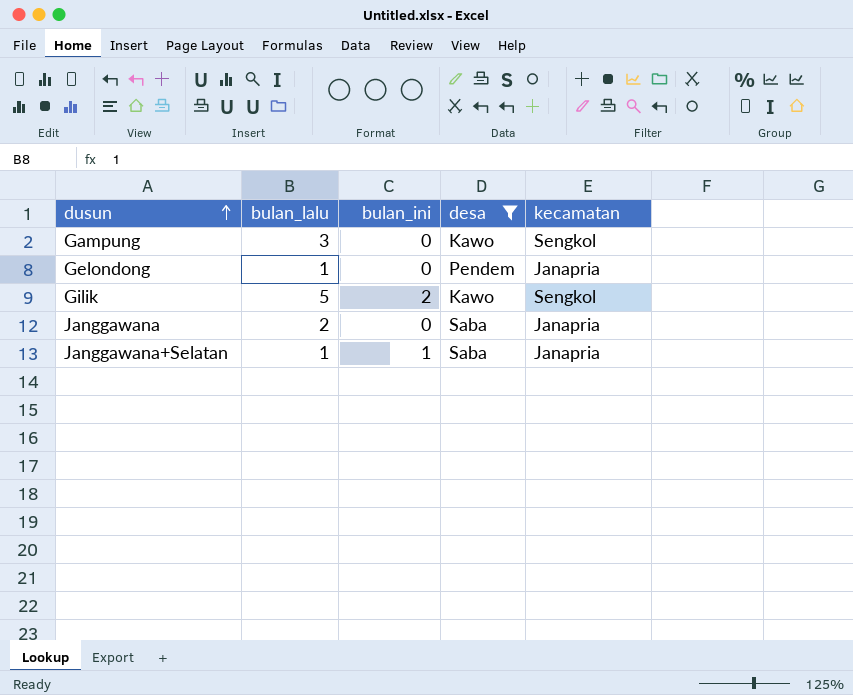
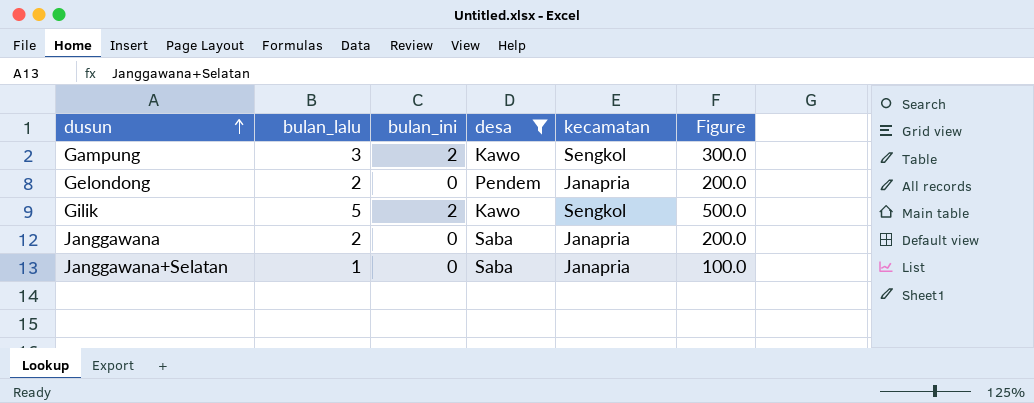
column Figure | formula: none -> [bulan_lalu] * 100
Gampung | bulan_ini: 0 -> 2
Gelondong | bulan_lalu: 1 -> 2
Janggawana+Selatan | bulan_ini: 1 -> 0

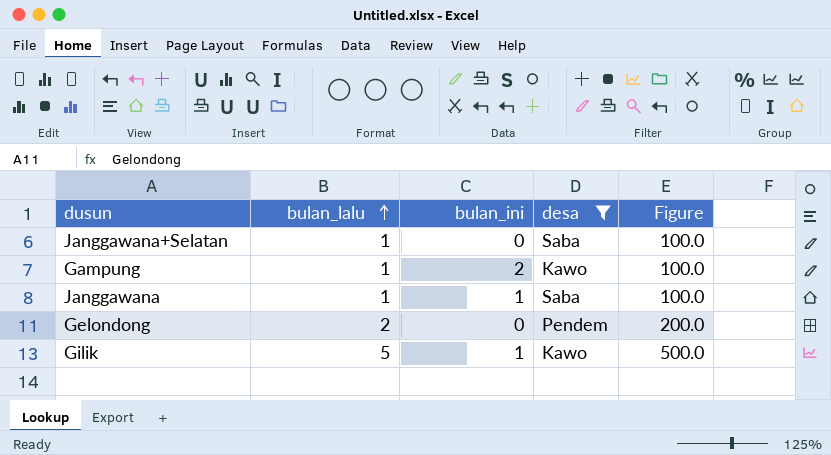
row order: dusun ascending -> bulan_lalu ascending
column kecamatan | position: 5 -> none
Gampung | bulan_lalu: 3 -> 1
Gampung | Figure: 300.0 -> 100.0
Janggawana | bulan_lalu: 2 -> 1
Janggawana | bulan_ini: 0 -> 1
Janggawana | Figure: 200.0 -> 100.0
Gilik | bulan_ini: 2 -> 1

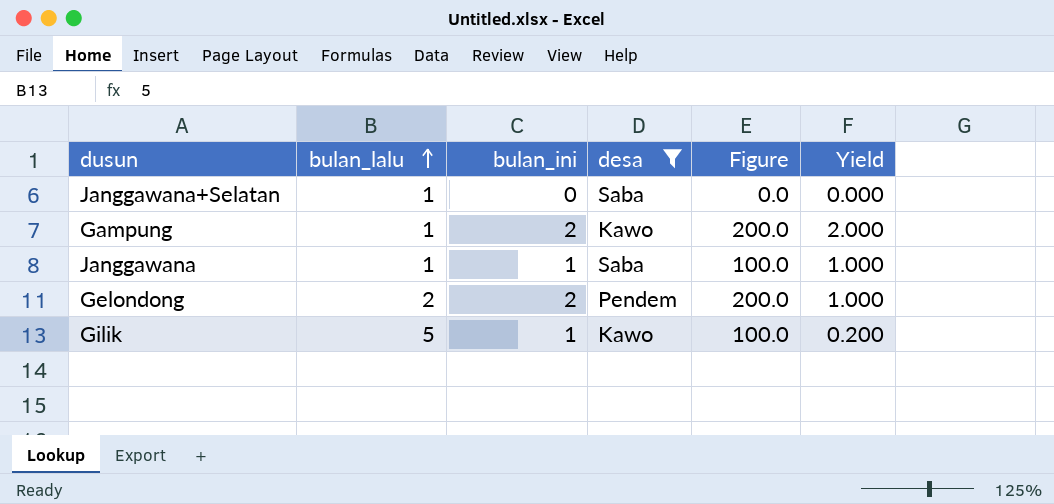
column Figure | formula: [bulan_lalu] * 100 -> [bulan_ini] * 100
column Yield | formula: none -> [bulan_ini] / [bulan_lalu]
Gelondong | bulan_ini: 0 -> 2

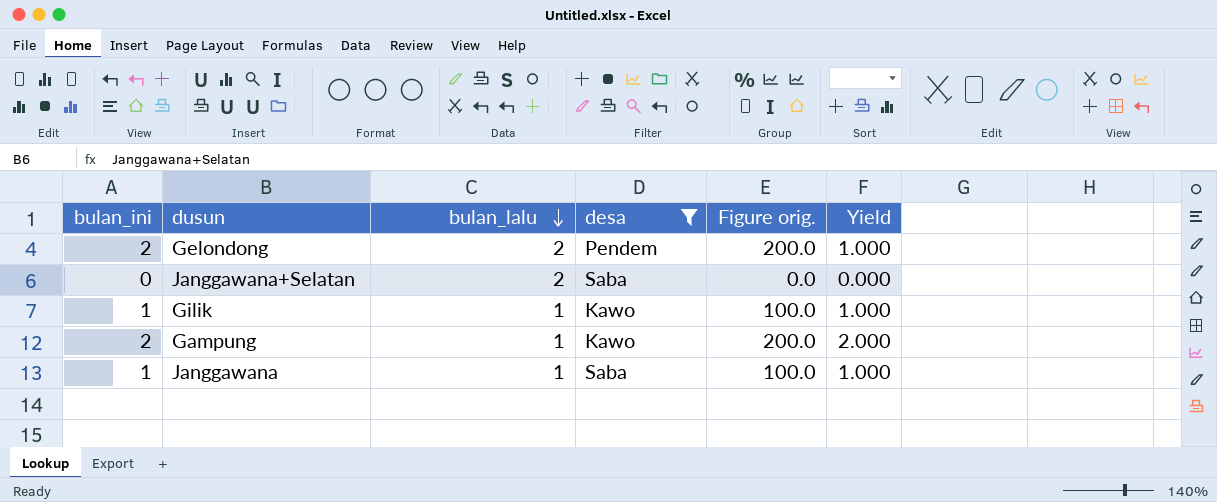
row order: bulan_lalu ascending -> bulan_lalu descending
column bulan_ini | position: 3 -> 1
column name: Figure -> Figure orig.
Janggawana+Selatan | bulan_lalu: 1 -> 2
Gilik | bulan_lalu: 5 -> 1
Gilik | Yield: 0.200 -> 1.000

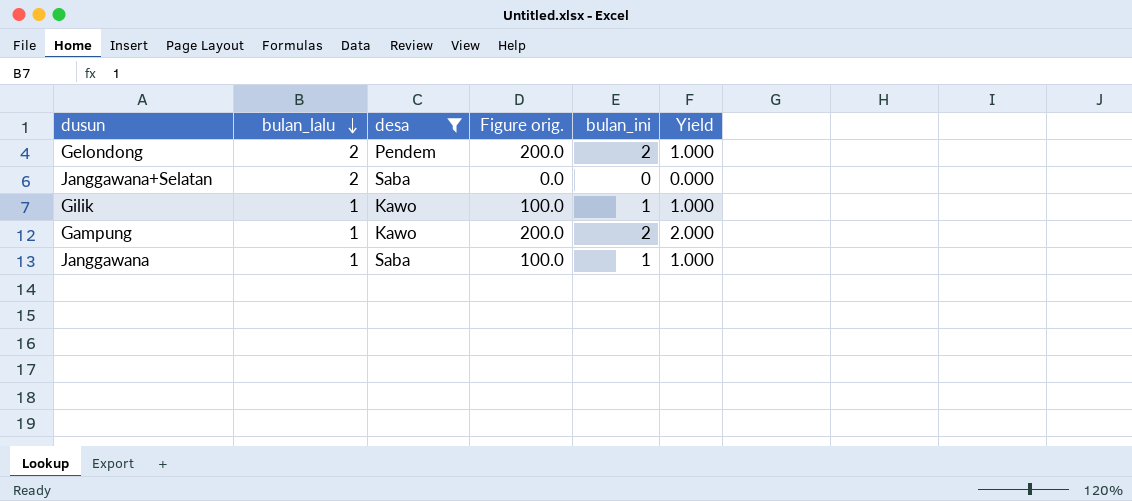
column bulan_ini | position: 1 -> 5

